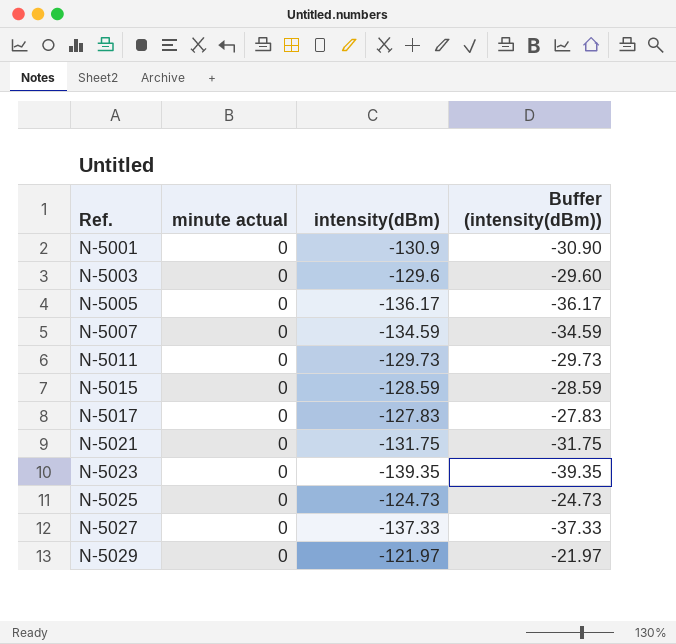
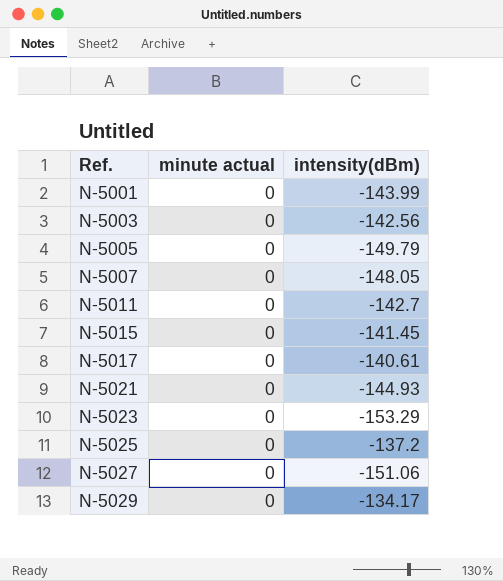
column Buffer (intensity(dBm)) | formula: [intensity(dBm)] + 100 -> none
N-5001 | intensity(dBm): -130.9 -> -143.99
N-5003 | intensity(dBm): -129.6 -> -142.56
N-5005 | intensity(dBm): -136.17 -> -149.79
N-5007 | intensity(dBm): -134.59 -> -148.05
N-5011 | intensity(dBm): -129.73 -> -142.7
N-5015 | intensity(dBm): -128.59 -> -141.45
N-5017 | intensity(dBm): -127.83 -> -140.61
N-5021 | intensity(dBm): -131.75 -> -144.93
N-5023 | intensity(dBm): -139.35 -> -153.29
N-5025 | intensity(dBm): -124.73 -> -137.2
N-5027 | intensity(dBm): -137.33 -> -151.06
N-5029 | intensity(dBm): -121.97 -> -134.17

